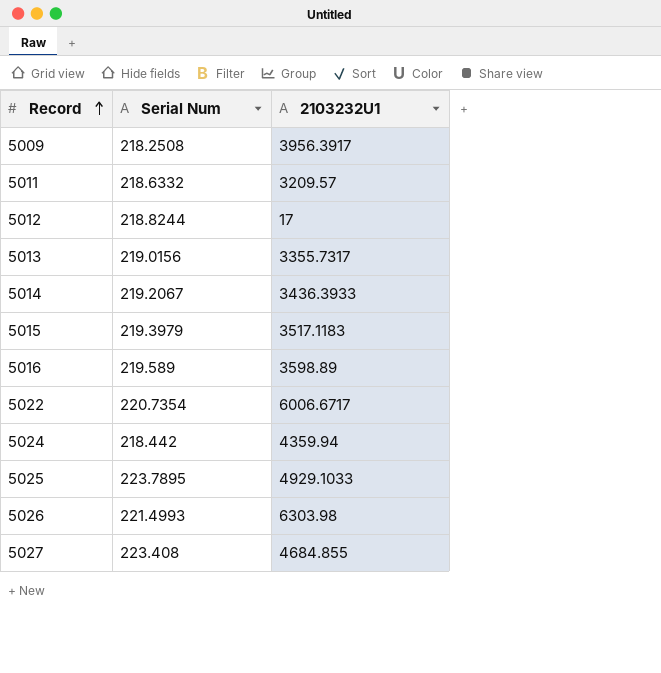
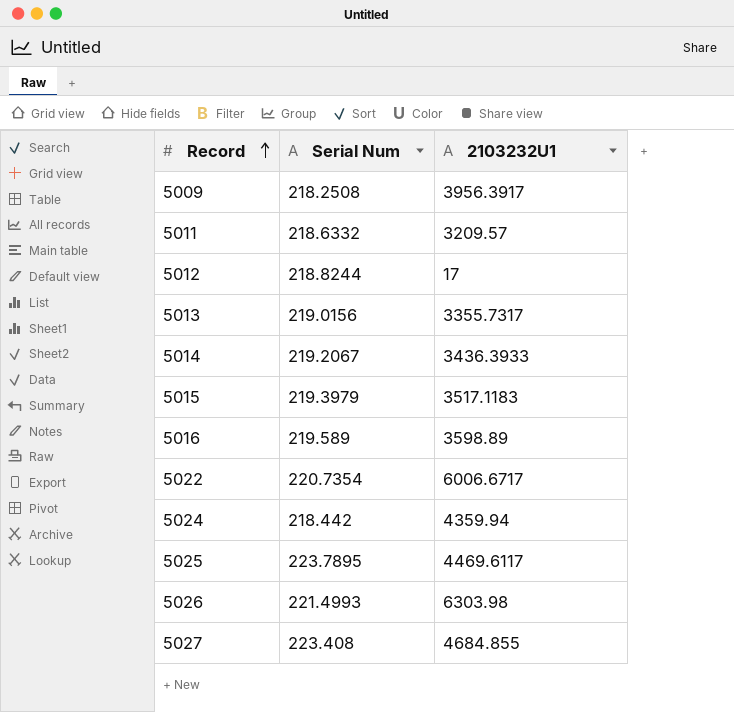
5025 | 2103232U1: 4929.1033 -> 4469.6117

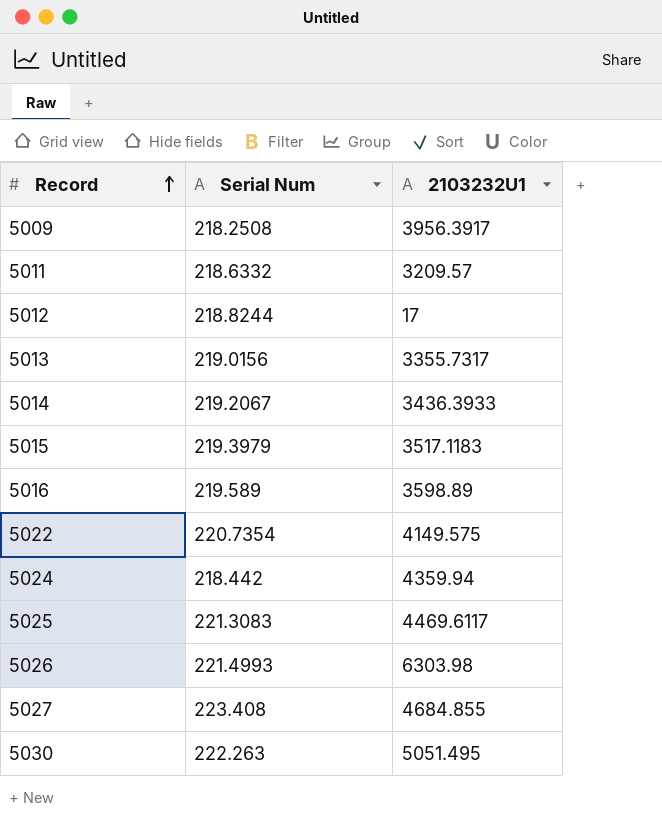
5022 | 2103232U1: 6006.6717 -> 4149.575
5025 | Serial Num: 223.7895 -> 221.3083
row 5030: none -> 222.263 | 5051.495

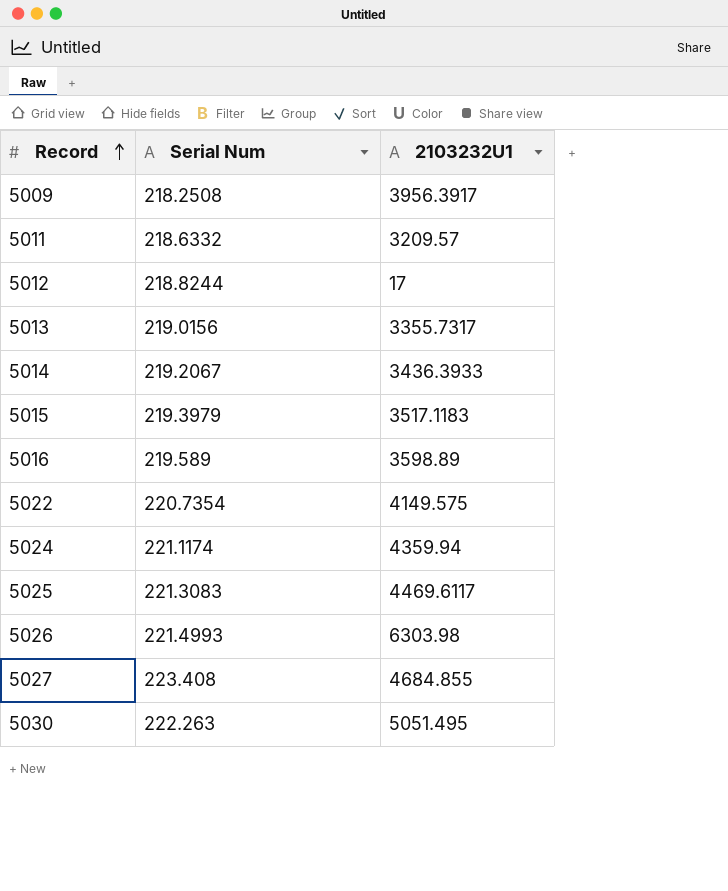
5024 | Serial Num: 218.442 -> 221.1174

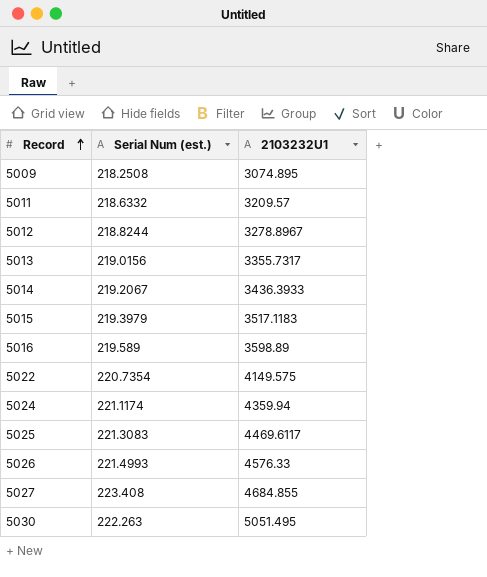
column name: Serial Num -> Serial Num (est.)
5009 | 2103232U1: 3956.3917 -> 3074.895
5012 | 2103232U1: 17 -> 3278.8967
5026 | 2103232U1: 6303.98 -> 4576.33

